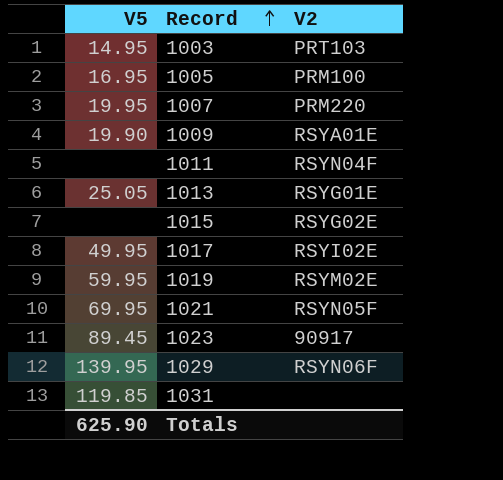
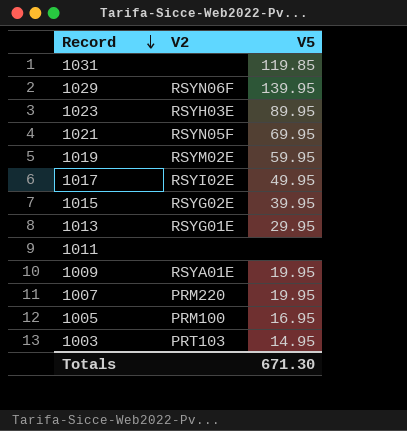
row order: Record ascending -> Record descending
column V5 | position: 1 -> 3
1023 | V2: 90917 -> RSYH03E
1023 | V5: 89.45 -> 89.95
1015 | V5: none -> 39.95
1013 | V5: 25.05 -> 29.95
1011 | V2: RSYN04F -> none
1009 | V5: 19.90 -> 19.95
Totals | V5: 625.90 -> 671.30

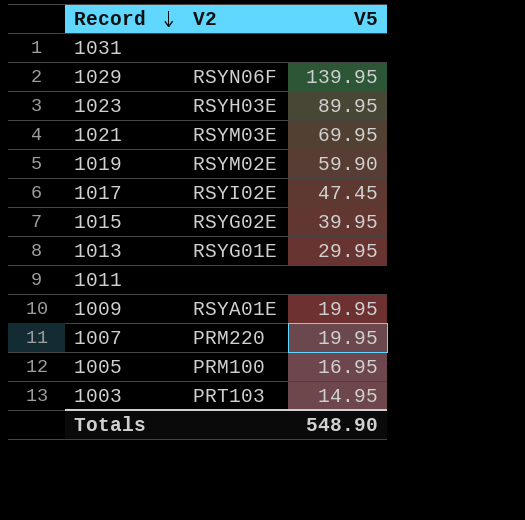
1031 | V5: 119.85 -> none
1021 | V2: RSYN05F -> RSYM03E
1019 | V5: 59.95 -> 59.90
1017 | V5: 49.95 -> 47.45
Totals | V5: 671.30 -> 548.90

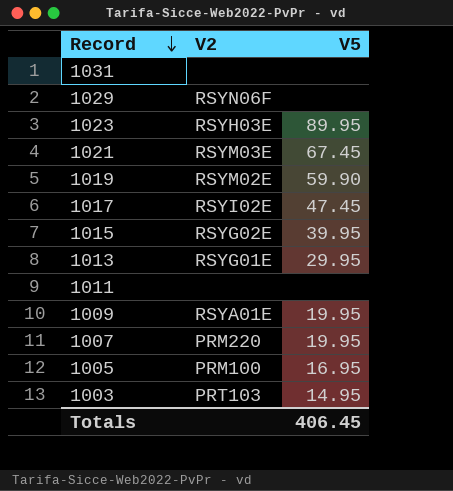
1029 | V5: 139.95 -> none
1021 | V5: 69.95 -> 67.45
Totals | V5: 548.90 -> 406.45

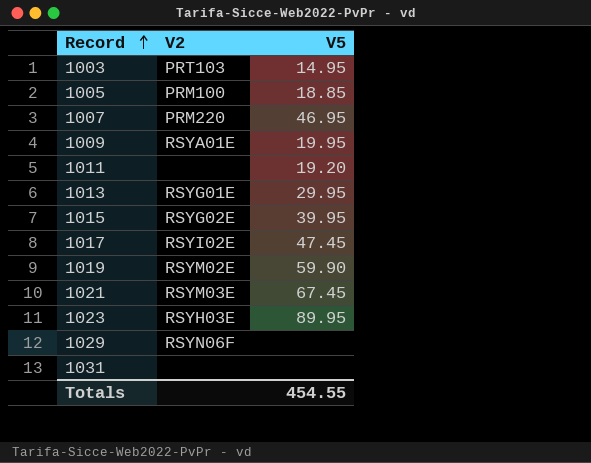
row order: Record descending -> Record ascending
1005 | V5: 16.95 -> 18.85
1007 | V5: 19.95 -> 46.95
1011 | V5: none -> 19.20
Totals | V5: 406.45 -> 454.55

